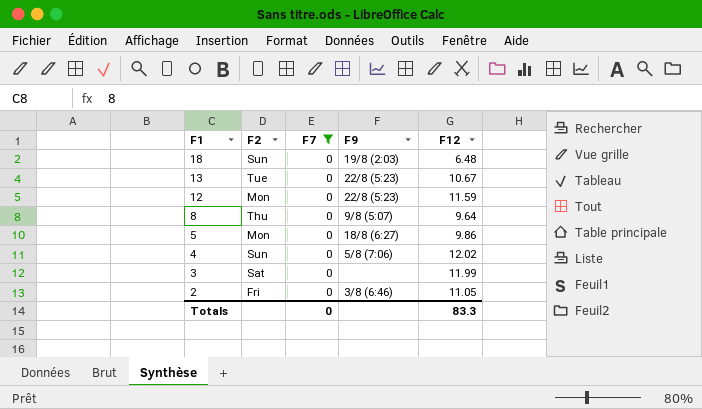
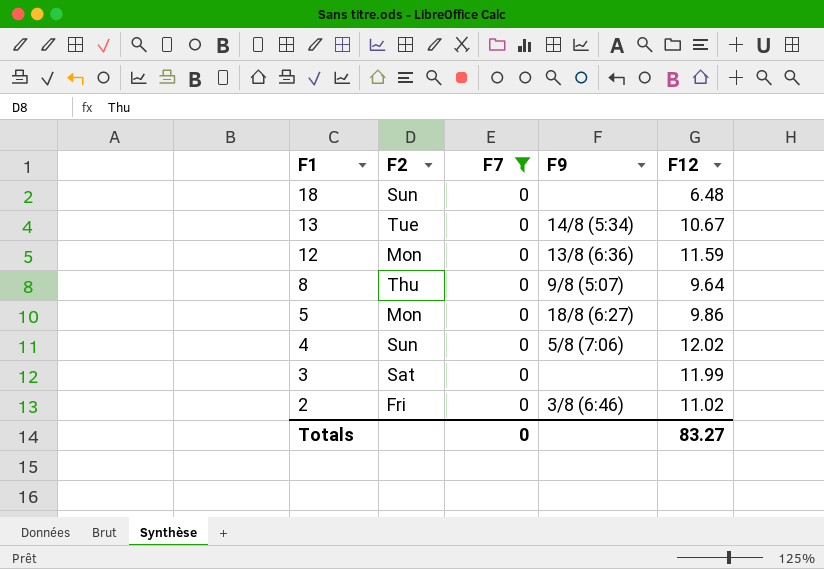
18 | F9: 19/8 (2:03) -> none
13 | F9: 22/8 (5:23) -> 14/8 (5:34)
12 | F9: 22/8 (5:23) -> 13/8 (6:36)
2 | F12: 11.05 -> 11.02
Totals | F12: 83.3 -> 83.27

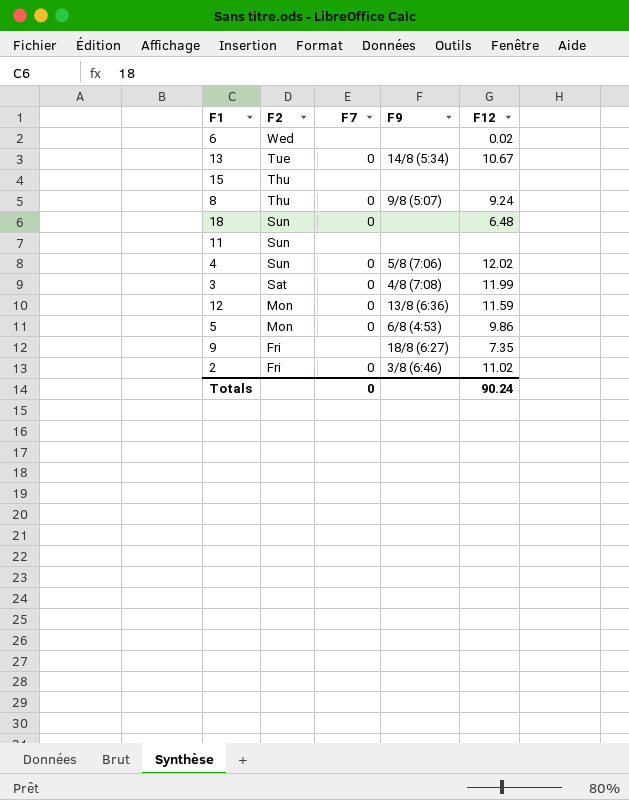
filter: F7 = 0 -> none
row order: F1 descending -> F2 descending
8 | F12: 9.64 -> 9.24
3 | F9: none -> 4/8 (7:08)
5 | F9: 18/8 (6:27) -> 6/8 (4:53)
Totals | F12: 83.27 -> 90.24

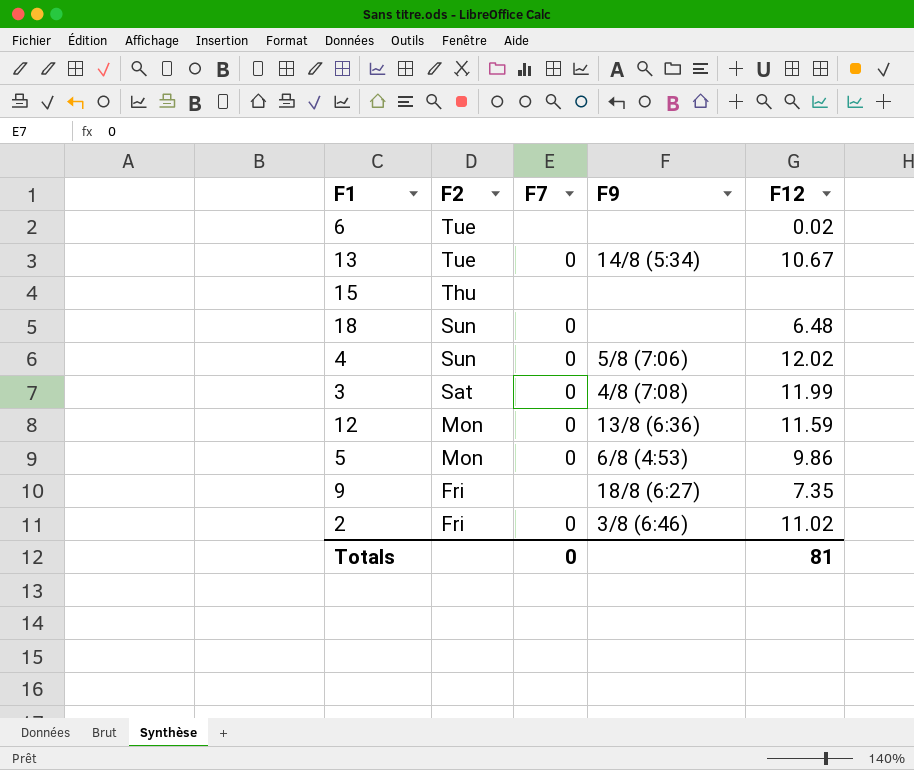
row 8: Thu | 0 | 9/8 (5:07) | 9.24 -> none
row 11: Sun | none | none | none -> none
6 | F2: Wed -> Tue
Totals | F12: 90.24 -> 81

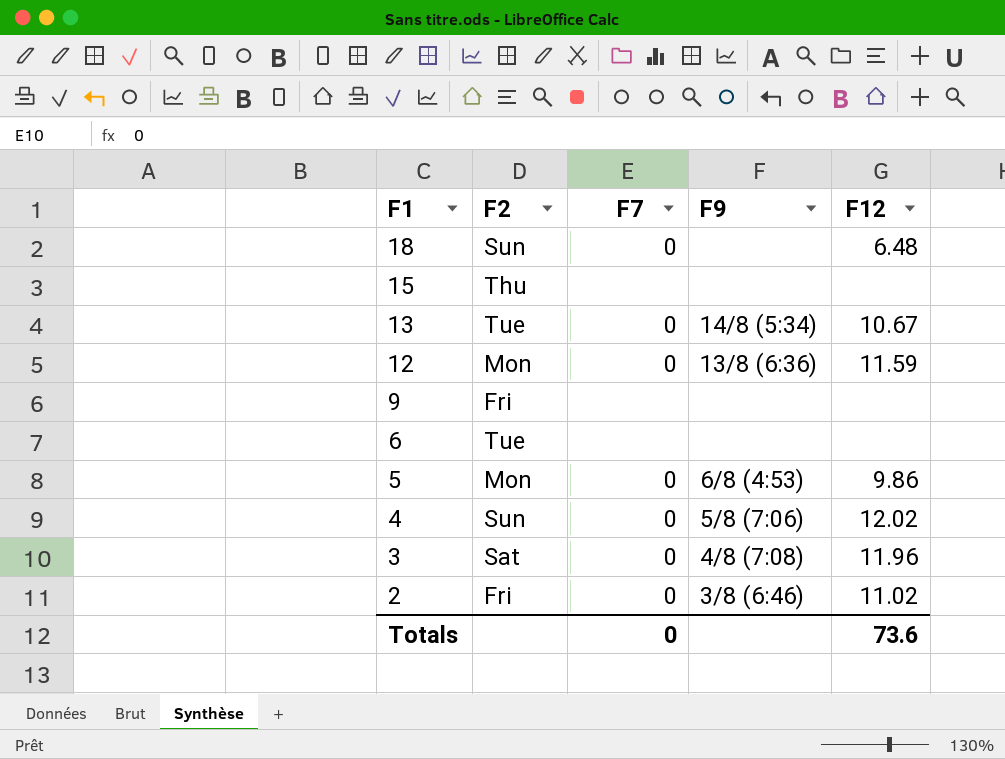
row order: F2 descending -> F1 descending
9 | F9: 18/8 (6:27) -> none
9 | F12: 7.35 -> none
6 | F12: 0.02 -> none
3 | F12: 11.99 -> 11.96
Totals | F12: 81 -> 73.6

